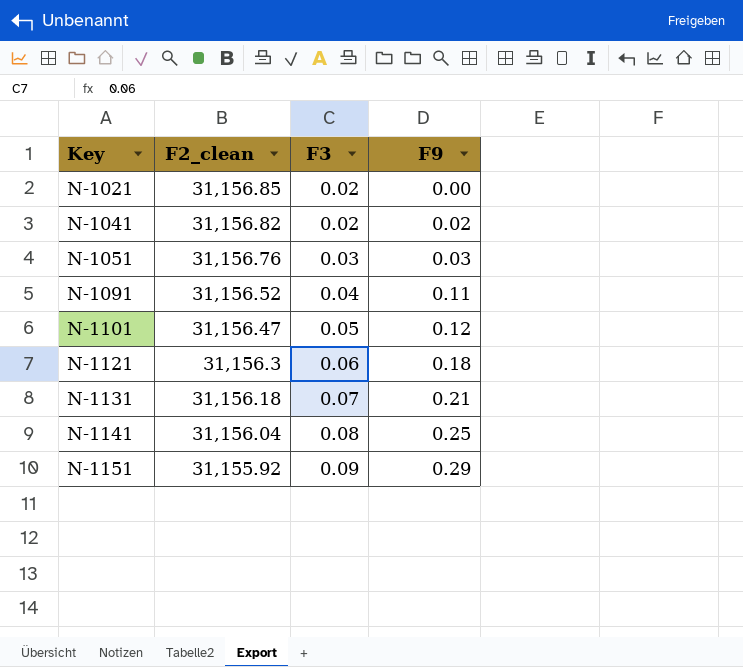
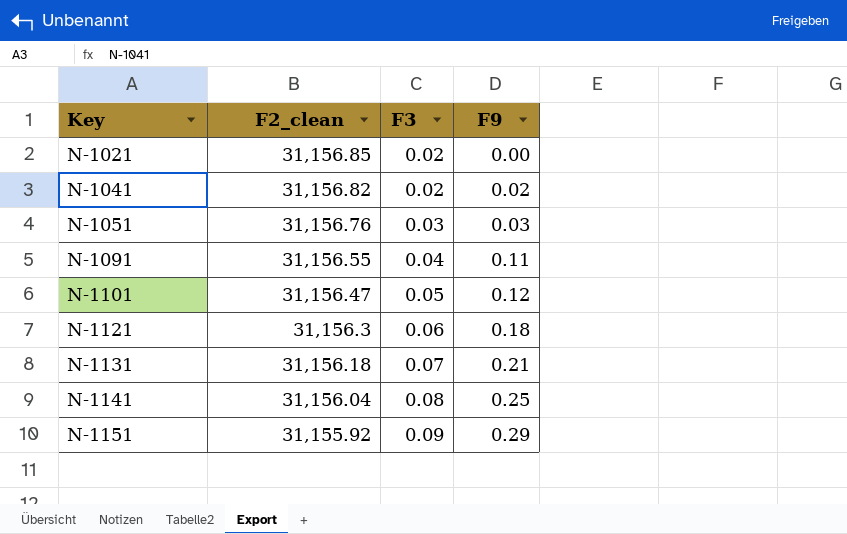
N-1091 | F2_clean: 31,156.52 -> 31,156.55

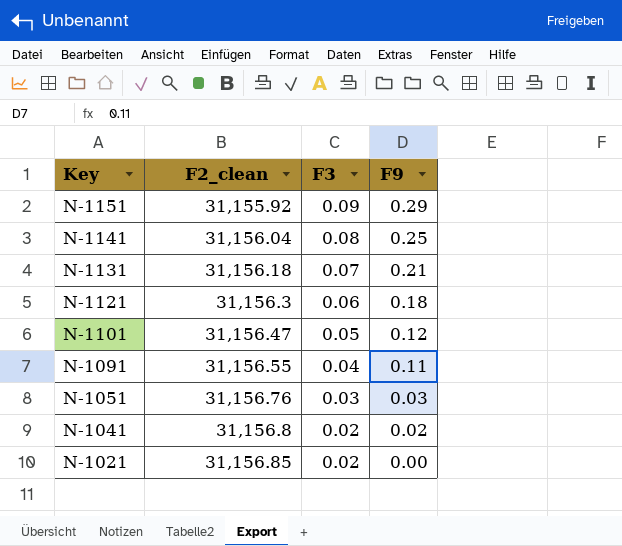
row order: Key ascending -> Key descending
N-1041 | F2_clean: 31,156.82 -> 31,156.8

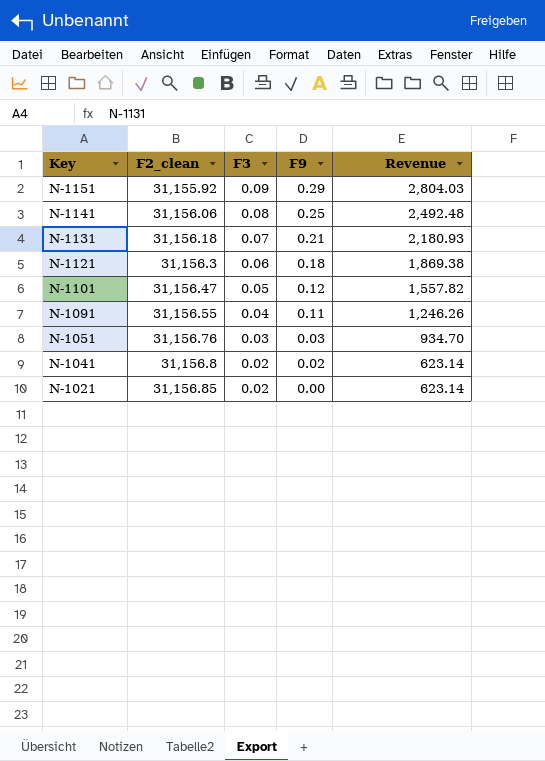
column Revenue | formula: none -> [F2_clean] * [F3]
N-1141 | F2_clean: 31,156.04 -> 31,156.06

